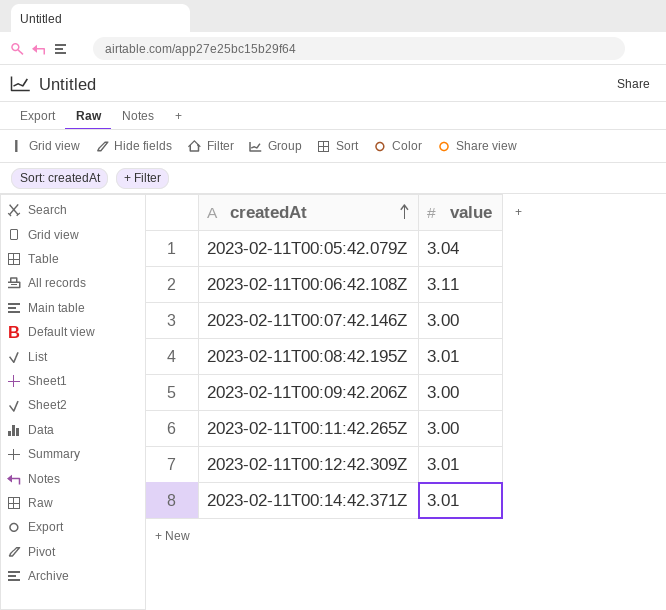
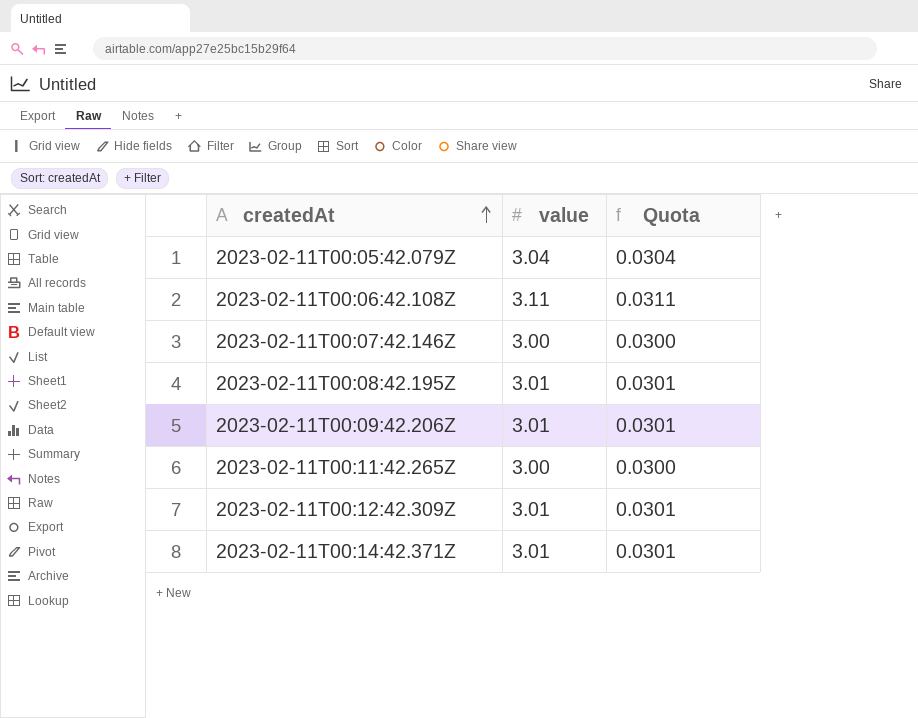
column Quota | formula: none -> [value] * 0.01
2023-02-11T00:09:42.206Z | value: 3.00 -> 3.01

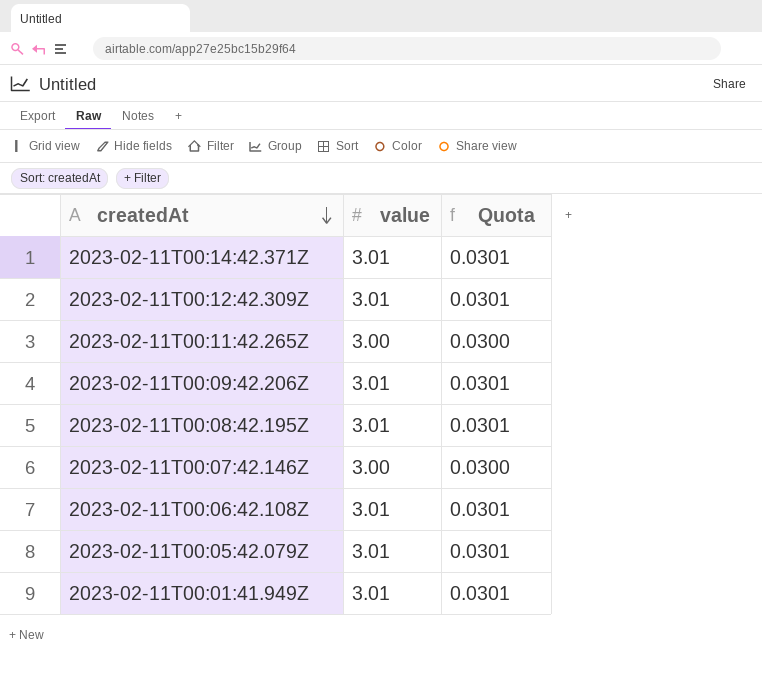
row order: createdAt ascending -> createdAt descending
2023-02-11T00:06:42.108Z | value: 3.11 -> 3.01
2023-02-11T00:06:42.108Z | Quota: 0.0311 -> 0.0301
2023-02-11T00:05:42.079Z | value: 3.04 -> 3.01
2023-02-11T00:05:42.079Z | Quota: 0.0304 -> 0.0301
row 2023-02-11T00:01:41.949Z: none -> 3.01 | 0.0301

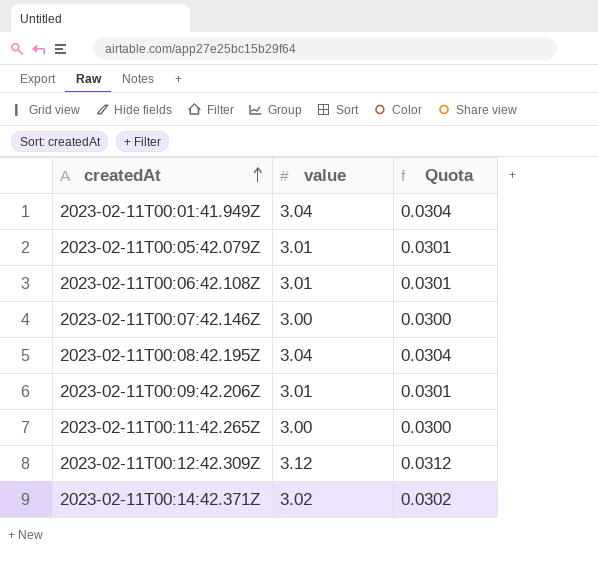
row order: createdAt descending -> createdAt ascending
2023-02-11T00:01:41.949Z | value: 3.01 -> 3.04
2023-02-11T00:01:41.949Z | Quota: 0.0301 -> 0.0304
2023-02-11T00:08:42.195Z | value: 3.01 -> 3.04
2023-02-11T00:08:42.195Z | Quota: 0.0301 -> 0.0304
2023-02-11T00:12:42.309Z | value: 3.01 -> 3.12
2023-02-11T00:12:42.309Z | Quota: 0.0301 -> 0.0312
2023-02-11T00:14:42.371Z | value: 3.01 -> 3.02
2023-02-11T00:14:42.371Z | Quota: 0.0301 -> 0.0302

